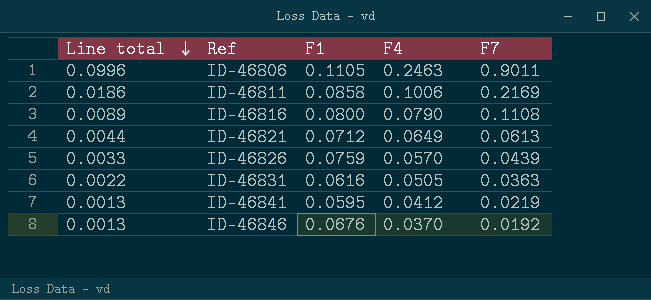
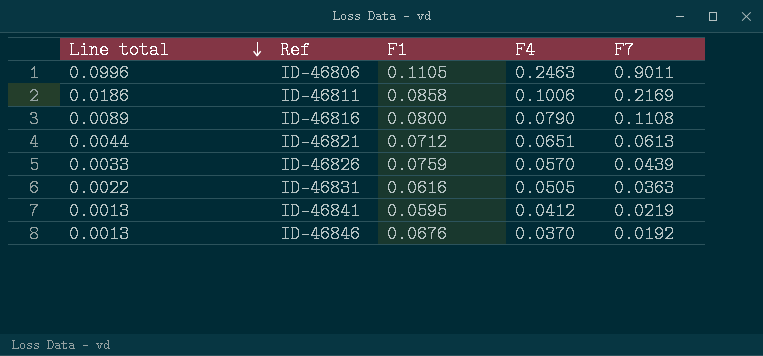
ID-46821 | F4: 0.0649 -> 0.0651

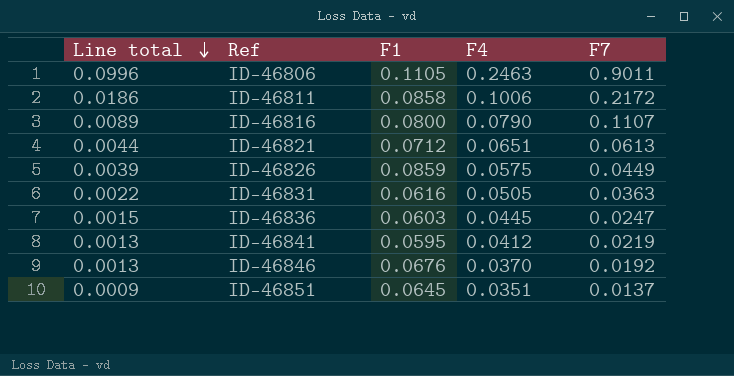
ID-46811 | F7: 0.2169 -> 0.2172
ID-46816 | F7: 0.1108 -> 0.1107
ID-46826 | Line total: 0.0033 -> 0.0039
ID-46826 | F1: 0.0759 -> 0.0859
ID-46826 | F4: 0.0570 -> 0.0575
ID-46826 | F7: 0.0439 -> 0.0449
row ID-46836: none -> 0.0015 | 0.0603 | 0.0445 | 0.0247
row ID-46851: none -> 0.0009 | 0.0645 | 0.0351 | 0.0137

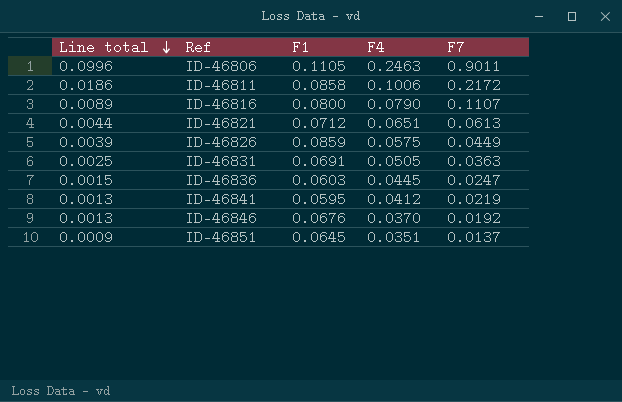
ID-46831 | Line total: 0.0022 -> 0.0025
ID-46831 | F1: 0.0616 -> 0.0691

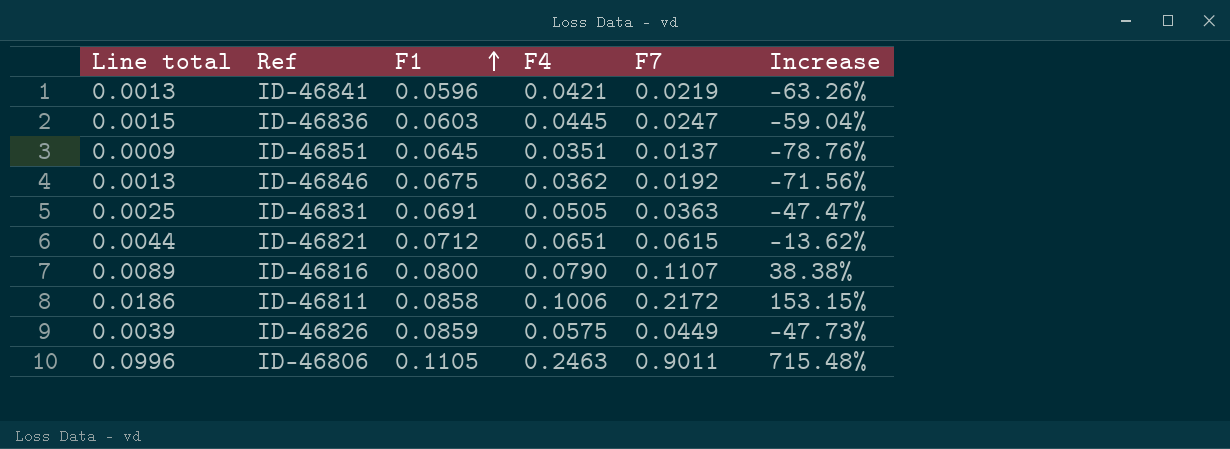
row order: Line total descending -> F1 ascending
column Increase | formula: none -> ([F7] - [F1]) / [F1]
ID-46841 | F1: 0.0595 -> 0.0596
ID-46841 | F4: 0.0412 -> 0.0421
ID-46846 | F1: 0.0676 -> 0.0675
ID-46846 | F4: 0.0370 -> 0.0362
ID-46821 | F7: 0.0613 -> 0.0615

